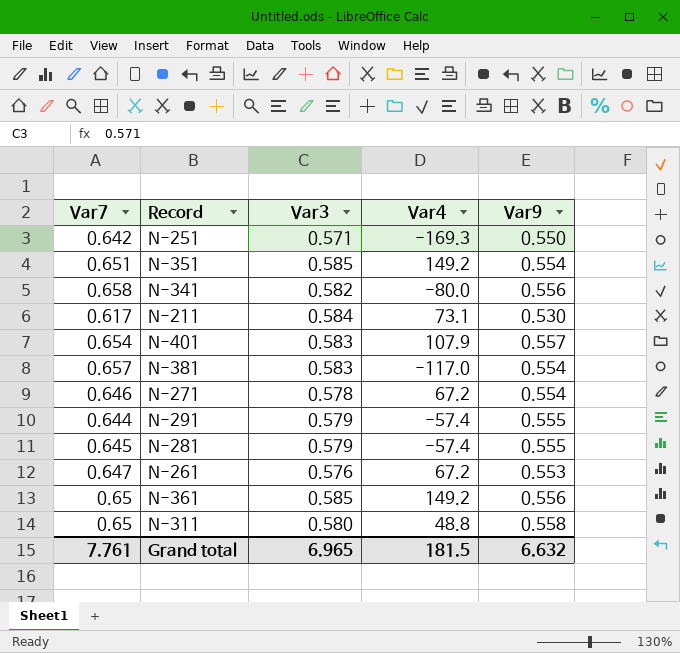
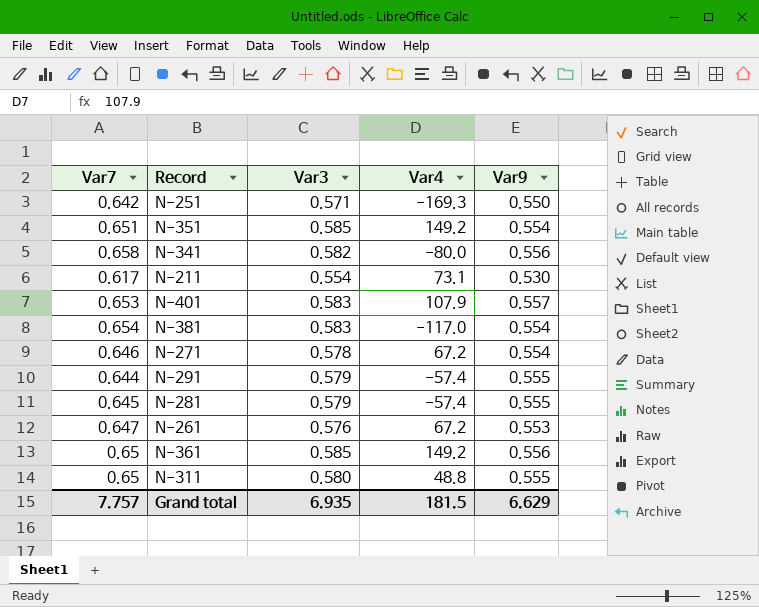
N-211 | Var3: 0.584 -> 0.554
N-401 | Var7: 0.654 -> 0.653
N-381 | Var7: 0.657 -> 0.654
N-311 | Var9: 0.558 -> 0.555
Grand total | Var7: 7.761 -> 7.757
Grand total | Var3: 6.965 -> 6.935
Grand total | Var9: 6.632 -> 6.629

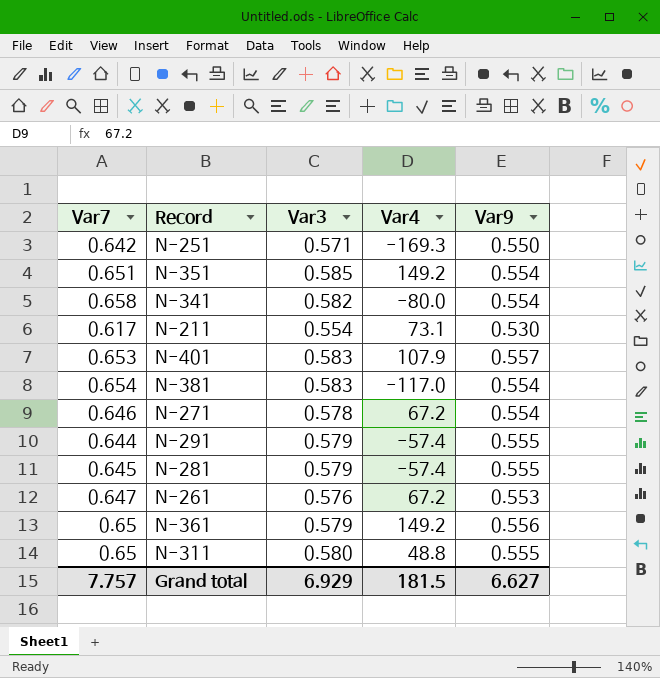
N-341 | Var9: 0.556 -> 0.554
N-361 | Var3: 0.585 -> 0.579
Grand total | Var3: 6.935 -> 6.929
Grand total | Var9: 6.629 -> 6.627

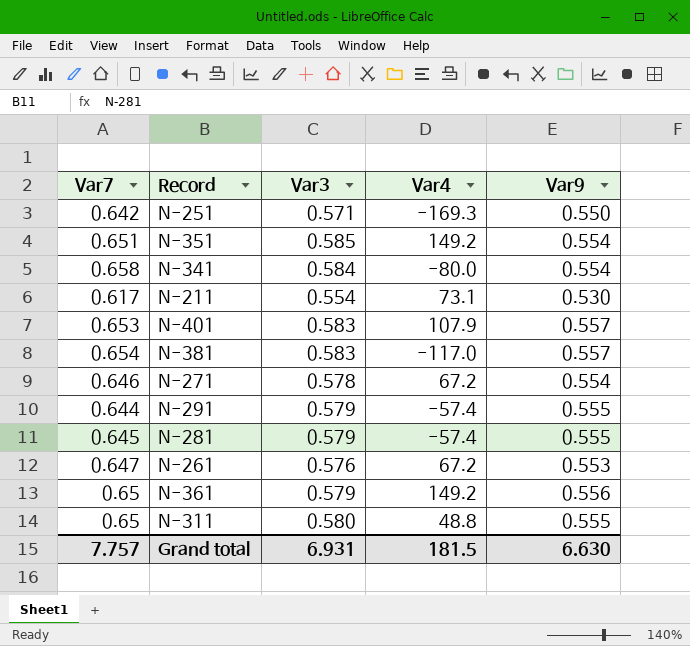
N-341 | Var3: 0.582 -> 0.584
N-381 | Var9: 0.554 -> 0.557
Grand total | Var3: 6.929 -> 6.931
Grand total | Var9: 6.627 -> 6.630

